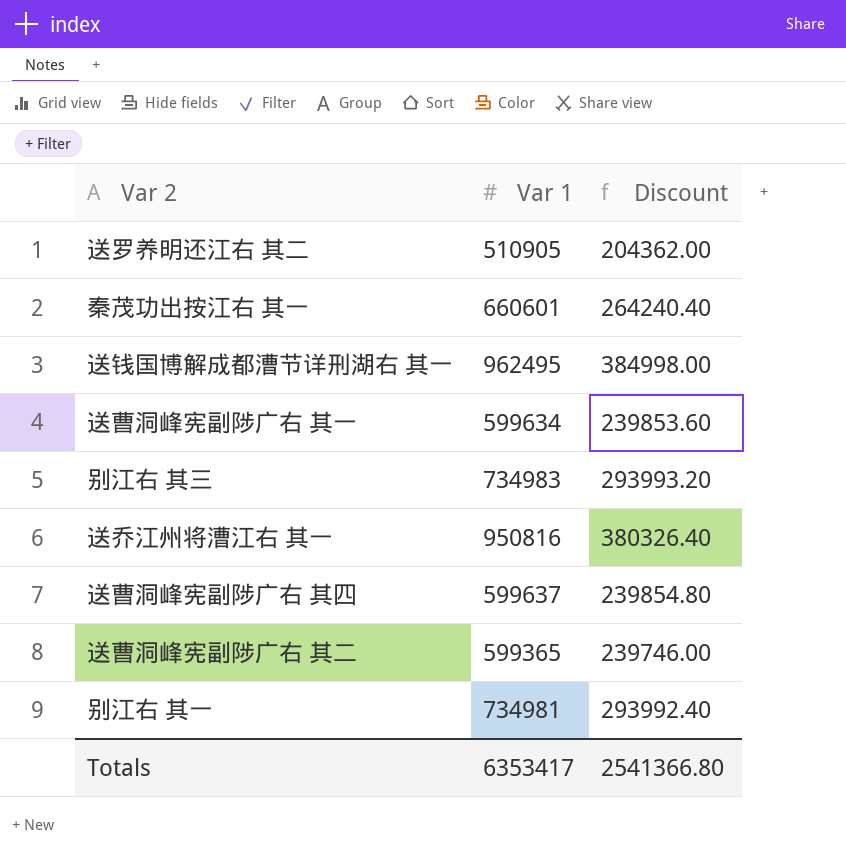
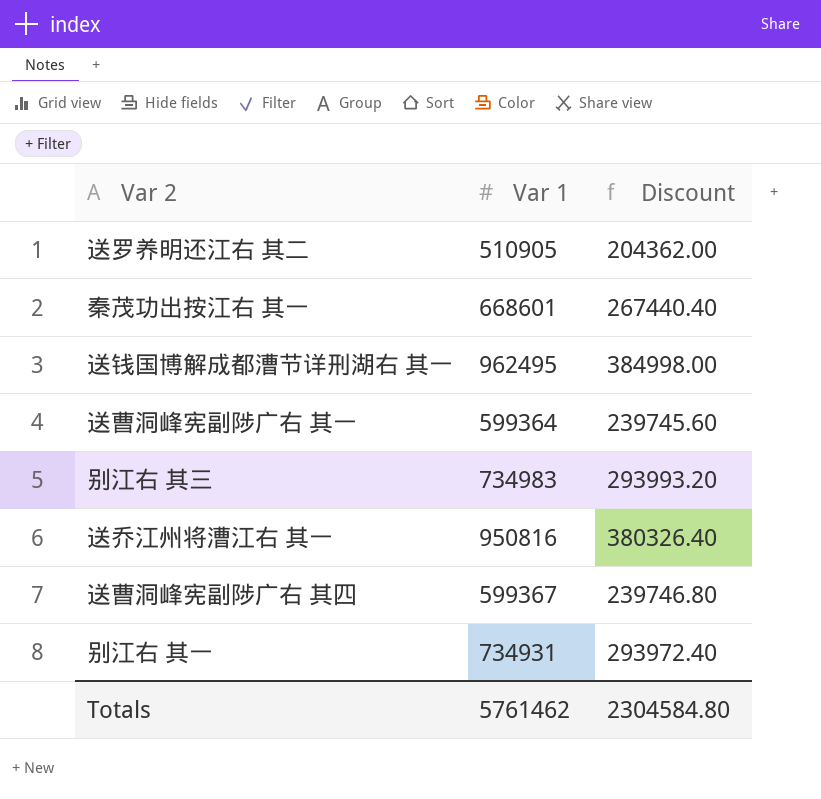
row 送曹洞峰宪副陟广右 其二: 599365 | 239746.00 -> none
秦茂功出按江右 其一 | Var 1: 660601 -> 668601
秦茂功出按江右 其一 | Discount: 264240.40 -> 267440.40
送曹洞峰宪副陟广右 其一 | Var 1: 599634 -> 599364
送曹洞峰宪副陟广右 其一 | Discount: 239853.60 -> 239745.60
送曹洞峰宪副陟广右 其四 | Var 1: 599637 -> 599367
送曹洞峰宪副陟广右 其四 | Discount: 239854.80 -> 239746.80
别江右 其一 | Var 1: 734981 -> 734931
别江右 其一 | Discount: 293992.40 -> 293972.40
Totals | Var 1: 6353417 -> 5761462
Totals | Discount: 2541366.80 -> 2304584.80

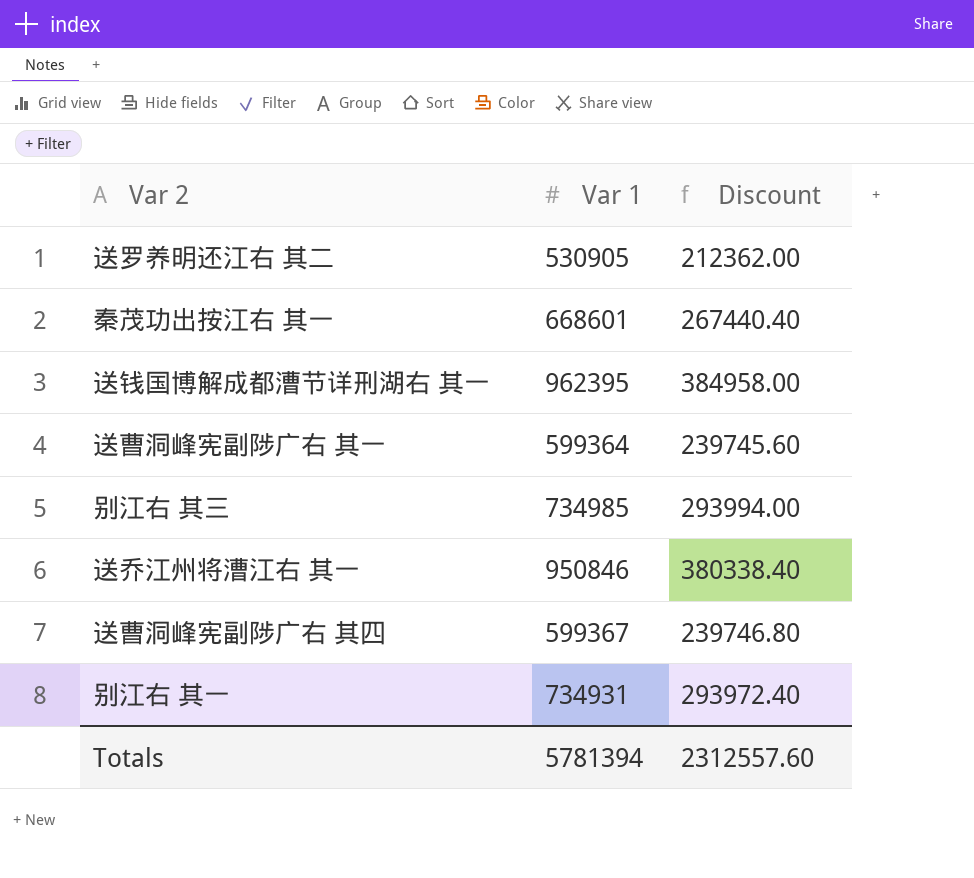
送罗养明还江右 其二 | Var 1: 510905 -> 530905
送罗养明还江右 其二 | Discount: 204362.00 -> 212362.00
送钱国博解成都漕节详刑湖右 其一 | Var 1: 962495 -> 962395
送钱国博解成都漕节详刑湖右 其一 | Discount: 384998.00 -> 384958.00
别江右 其三 | Var 1: 734983 -> 734985
别江右 其三 | Discount: 293993.20 -> 293994.00
送乔江州将漕江右 其一 | Var 1: 950816 -> 950846
送乔江州将漕江右 其一 | Discount: 380326.40 -> 380338.40
Totals | Var 1: 5761462 -> 5781394
Totals | Discount: 2304584.80 -> 2312557.60

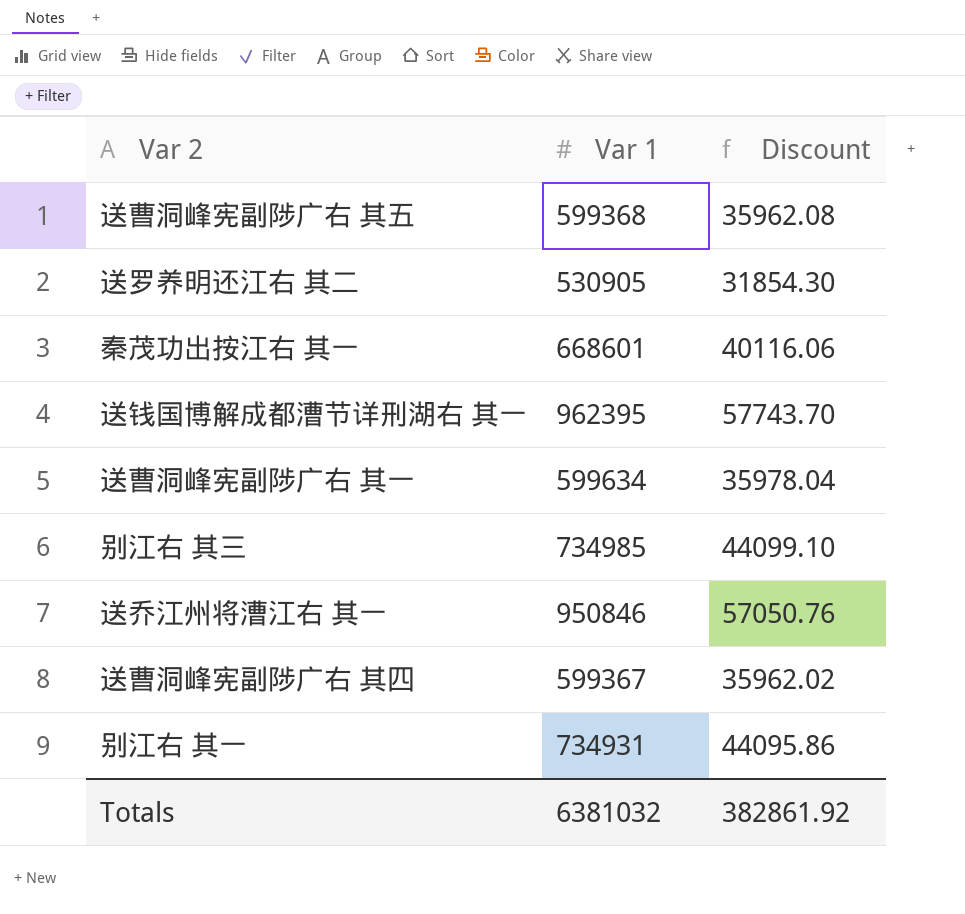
column Discount | formula: [Var 1] * 0.4 -> [Var 1] * 0.06
row 送曹洞峰宪副陟广右 其五: none -> 599368 | 35962.08
送曹洞峰宪副陟广右 其一 | Var 1: 599364 -> 599634
Totals | Var 1: 5781394 -> 6381032
Totals | Discount: 2312557.60 -> 382861.92

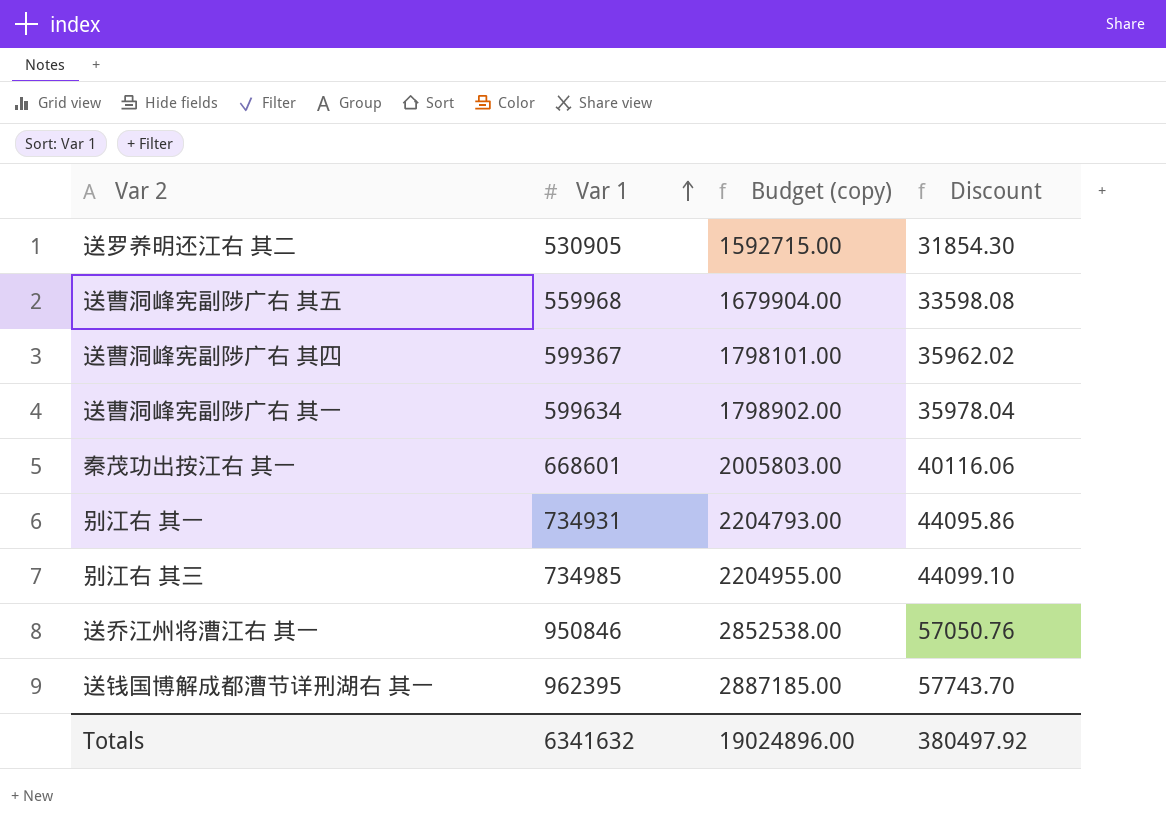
row order: none -> Var 1 ascending
column Budget (copy) | formula: none -> [Var 1] * 3
送曹洞峰宪副陟广右 其五 | Var 1: 599368 -> 559968
送曹洞峰宪副陟广右 其五 | Discount: 35962.08 -> 33598.08
Totals | Var 1: 6381032 -> 6341632
Totals | Discount: 382861.92 -> 380497.92

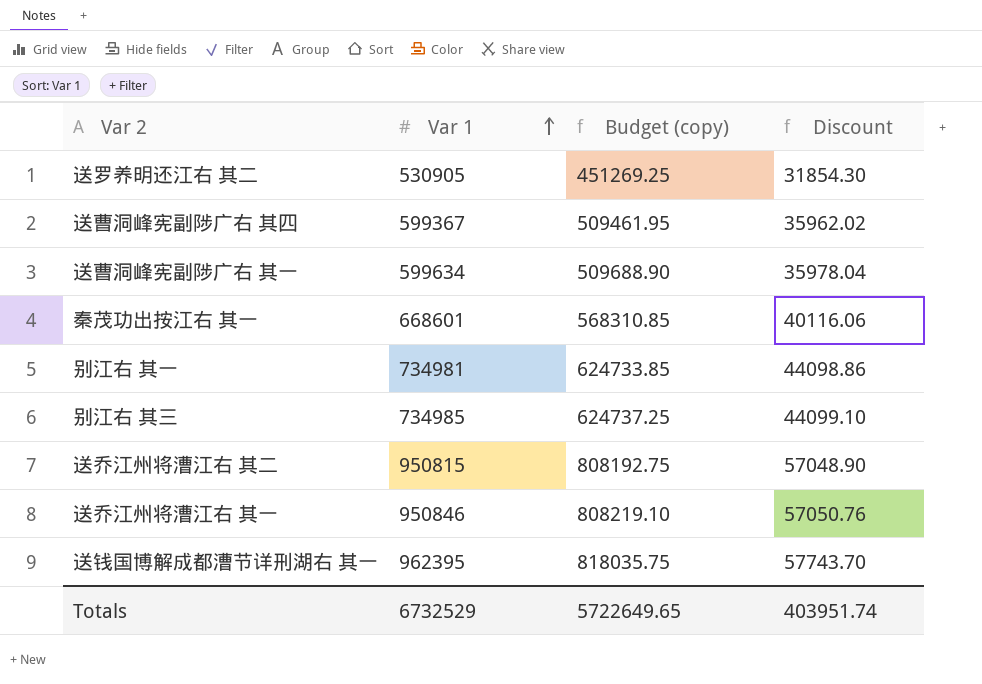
column Budget (copy) | formula: [Var 1] * 3 -> [Var 1] * 0.85
row 送曹洞峰宪副陟广右 其五: 559968 | 1679904.00 | 33598.08 -> none
别江右 其一 | Var 1: 734931 -> 734981
别江右 其一 | Discount: 44095.86 -> 44098.86
row 送乔江州将漕江右 其二: none -> 950815 | 808192.75 | 57048.90
Totals | Var 1: 6341632 -> 6732529
Totals | Budget (copy): 19024896.00 -> 5722649.65
Totals | Discount: 380497.92 -> 403951.74

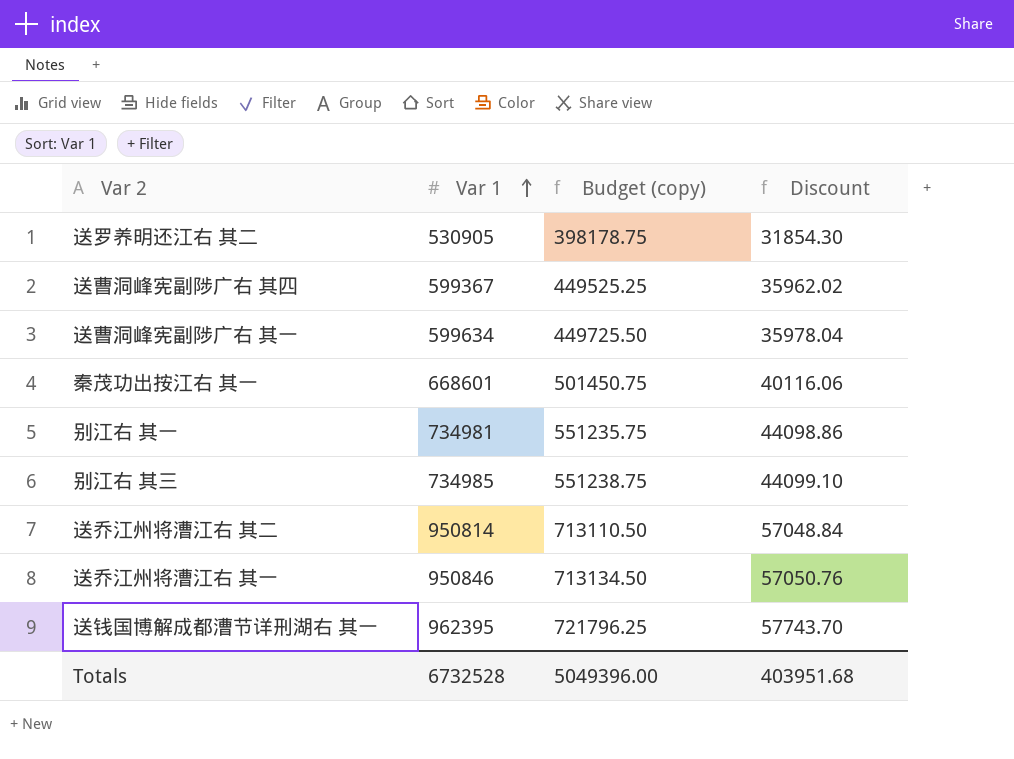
column Budget (copy) | formula: [Var 1] * 0.85 -> [Var 1] * 0.75
送乔江州将漕江右 其二 | Var 1: 950815 -> 950814
送乔江州将漕江右 其二 | Discount: 57048.90 -> 57048.84
Totals | Var 1: 6732529 -> 6732528
Totals | Budget (copy): 5722649.65 -> 5049396.00
Totals | Discount: 403951.74 -> 403951.68

